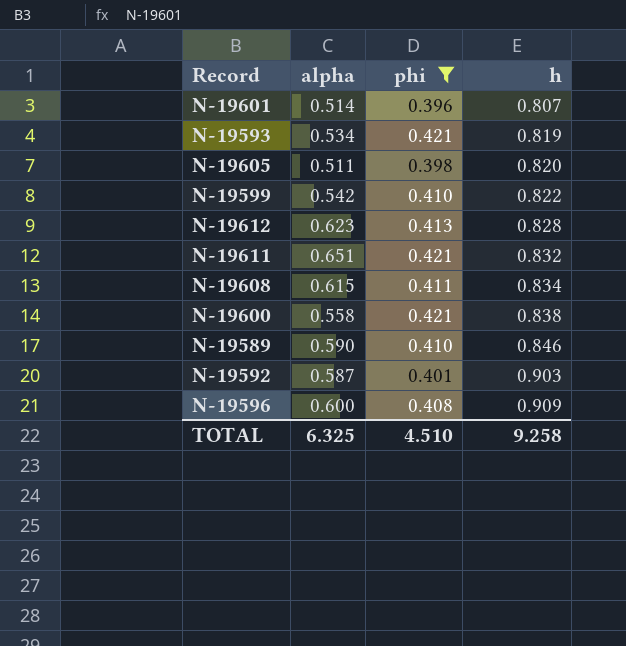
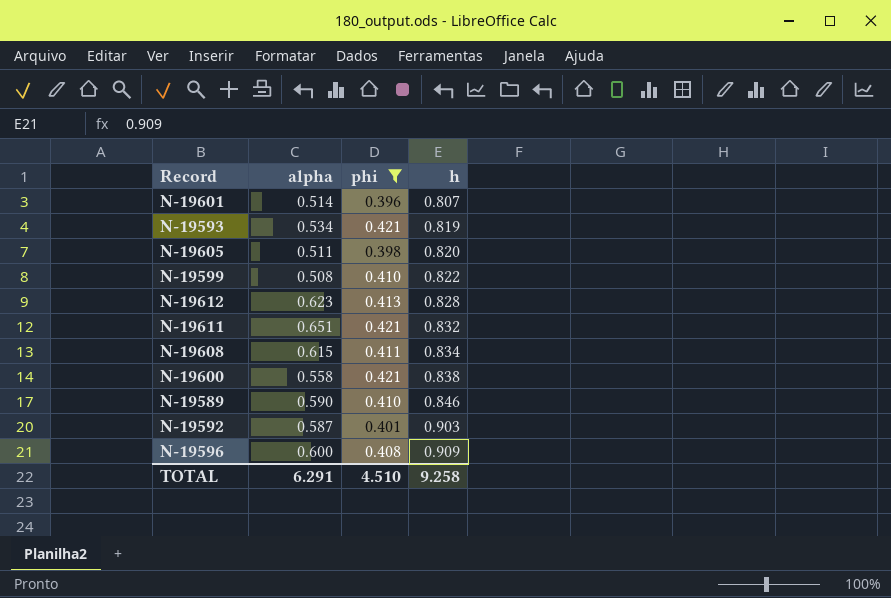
N-19599 | alpha: 0.542 -> 0.508
TOTAL | alpha: 6.325 -> 6.291

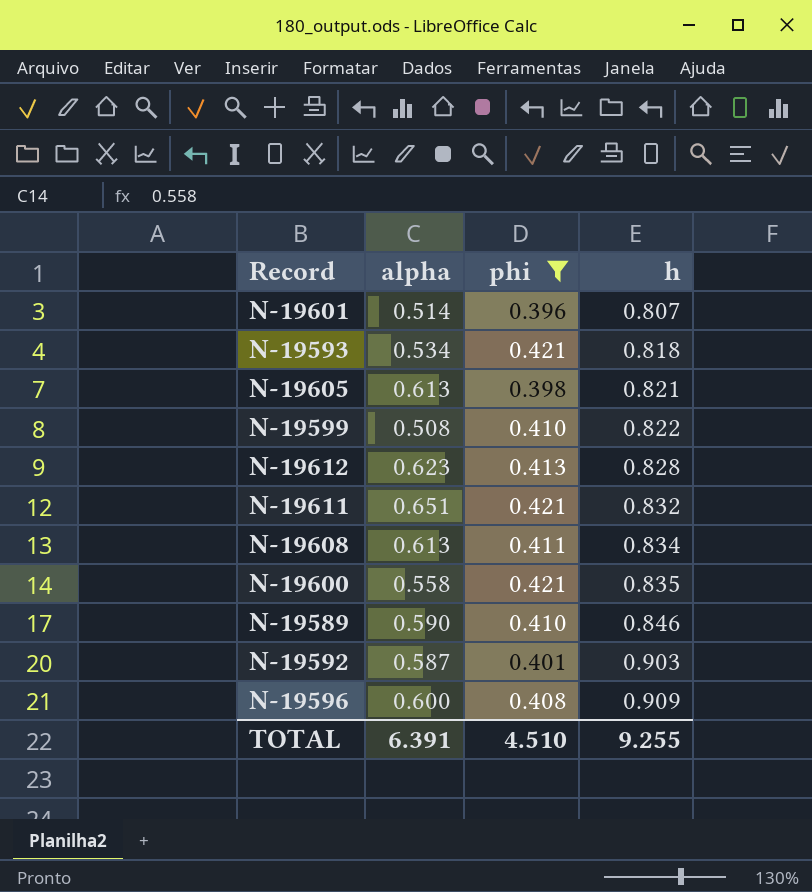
N-19593 | h: 0.819 -> 0.818
N-19605 | alpha: 0.511 -> 0.613
N-19605 | h: 0.820 -> 0.821
N-19608 | alpha: 0.615 -> 0.613
N-19600 | h: 0.838 -> 0.835
TOTAL | alpha: 6.291 -> 6.391
TOTAL | h: 9.258 -> 9.255

